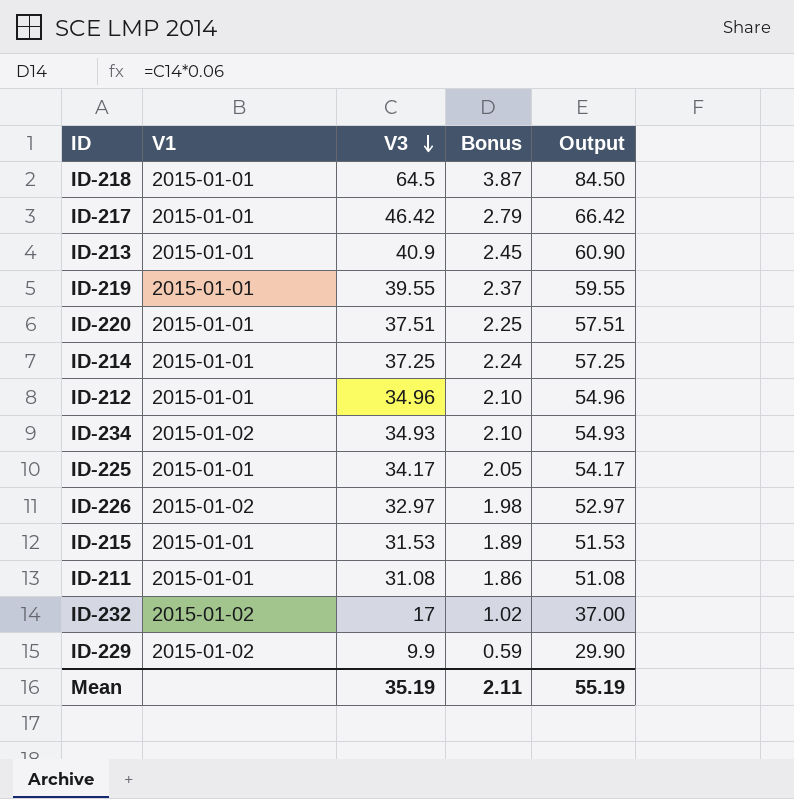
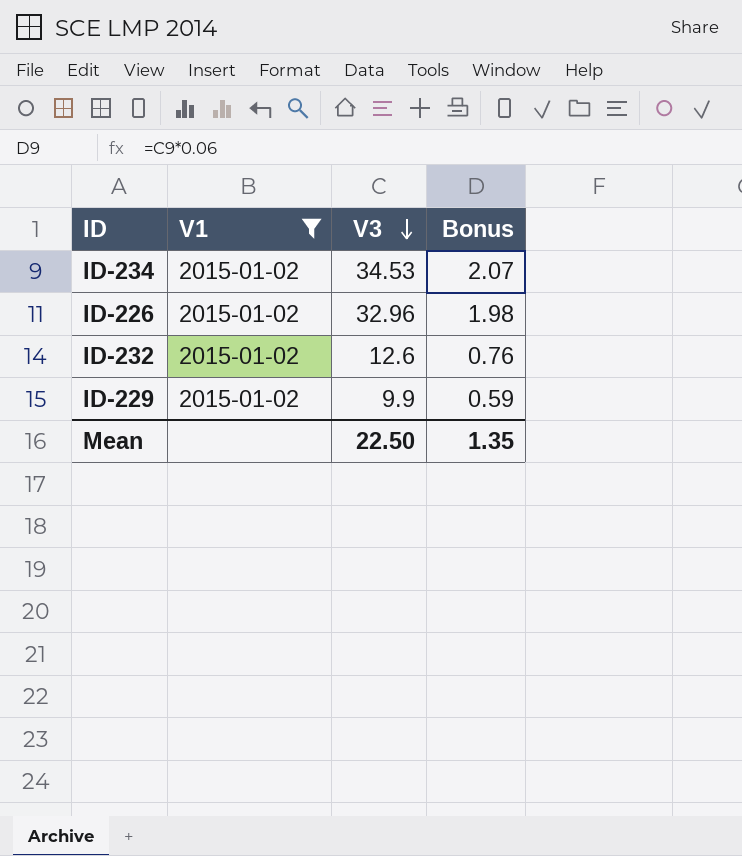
filter: none -> V1 = 2015-01-02
column Output | formula: [V3] + 20 -> none
ID-234 | V3: 34.93 -> 34.53
ID-234 | Bonus: 2.10 -> 2.07
ID-226 | V3: 32.97 -> 32.96
ID-232 | V3: 17 -> 12.6
ID-232 | Bonus: 1.02 -> 0.76
Mean | V3: 35.19 -> 22.50
Mean | Bonus: 2.11 -> 1.35

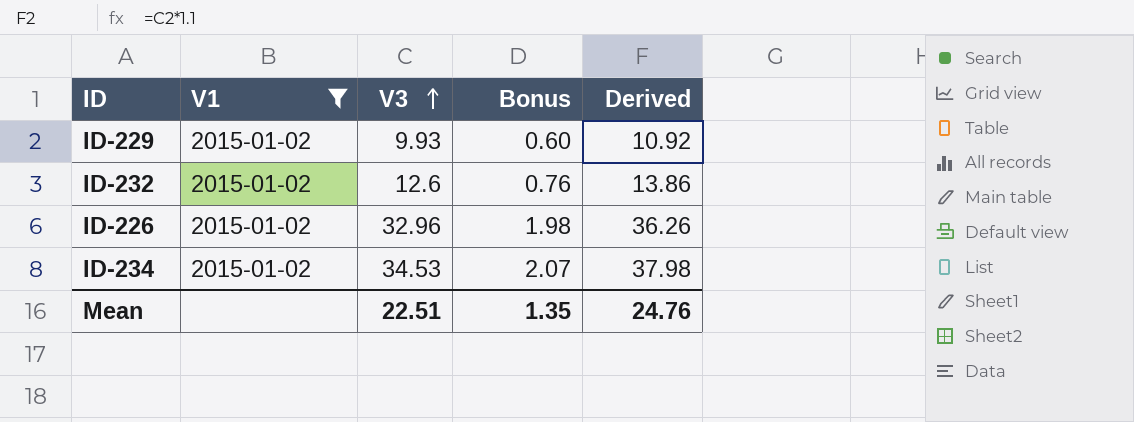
row order: V3 descending -> V3 ascending
column Derived | formula: none -> [V3] * 1.1
ID-229 | V3: 9.9 -> 9.93
ID-229 | Bonus: 0.59 -> 0.60
Mean | V3: 22.50 -> 22.51

